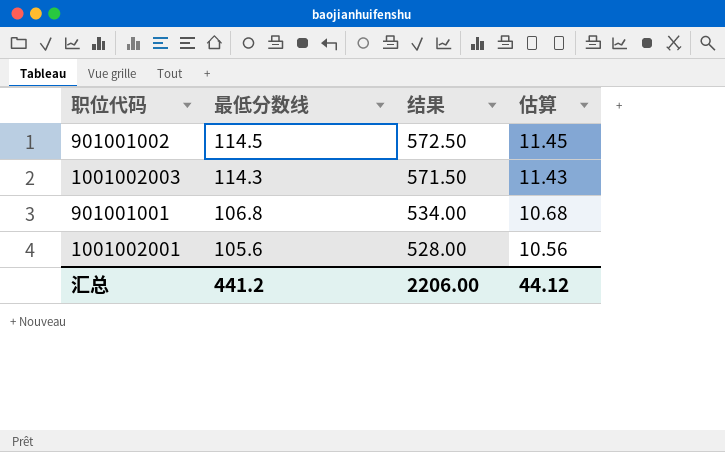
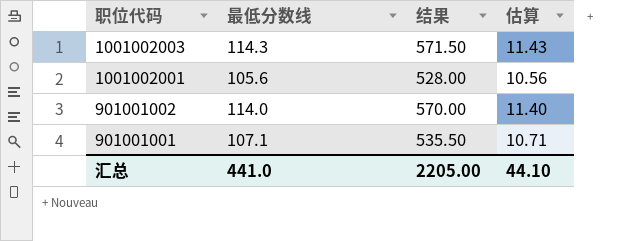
row order: 最低分数线 descending -> 职位代码 descending
901001002 | 最低分数线: 114.5 -> 114.0
901001002 | 结果: 572.50 -> 570.00
901001002 | 估算: 11.45 -> 11.40
901001001 | 最低分数线: 106.8 -> 107.1
901001001 | 结果: 534.00 -> 535.50
901001001 | 估算: 10.68 -> 10.71
汇总 | 最低分数线: 441.2 -> 441.0
汇总 | 结果: 2206.00 -> 2205.00
汇总 | 估算: 44.12 -> 44.10

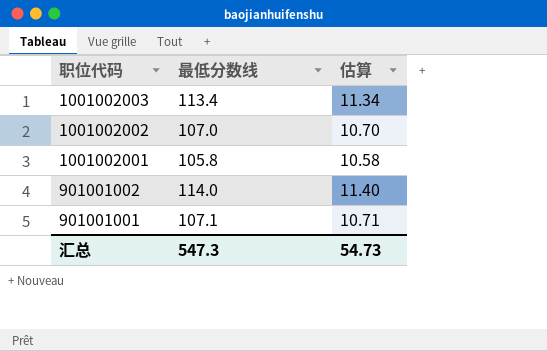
column 结果 | formula: [最低分数线] * 5 -> none
1001002003 | 最低分数线: 114.3 -> 113.4
1001002003 | 估算: 11.43 -> 11.34
row 1001002002: none -> 107.0 | 10.70
1001002001 | 最低分数线: 105.6 -> 105.8
1001002001 | 估算: 10.56 -> 10.58
汇总 | 最低分数线: 441.0 -> 547.3
汇总 | 估算: 44.10 -> 54.73

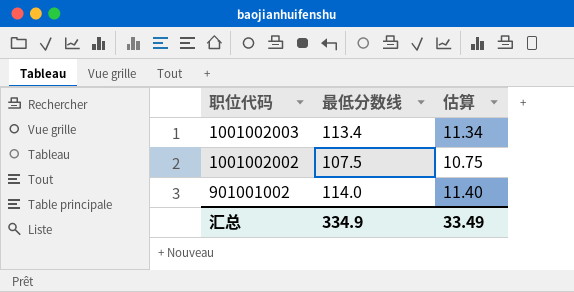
row 1001002001: 105.8 | 10.58 -> none
row 901001001: 107.1 | 10.71 -> none
1001002002 | 最低分数线: 107.0 -> 107.5
1001002002 | 估算: 10.70 -> 10.75
汇总 | 最低分数线: 547.3 -> 334.9
汇总 | 估算: 54.73 -> 33.49

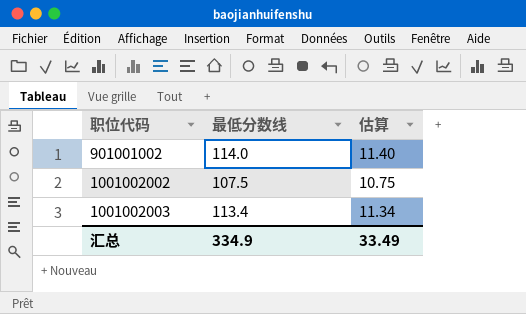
row order: 职位代码 descending -> 职位代码 ascending

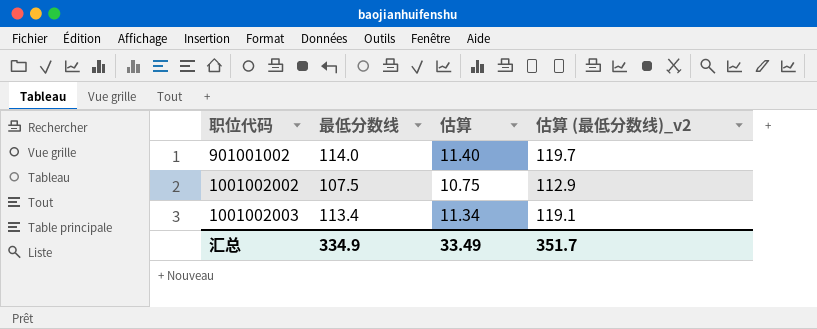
column 估算 (最低分数线)_v2 | formula: none -> [最低分数线] * 1.05

